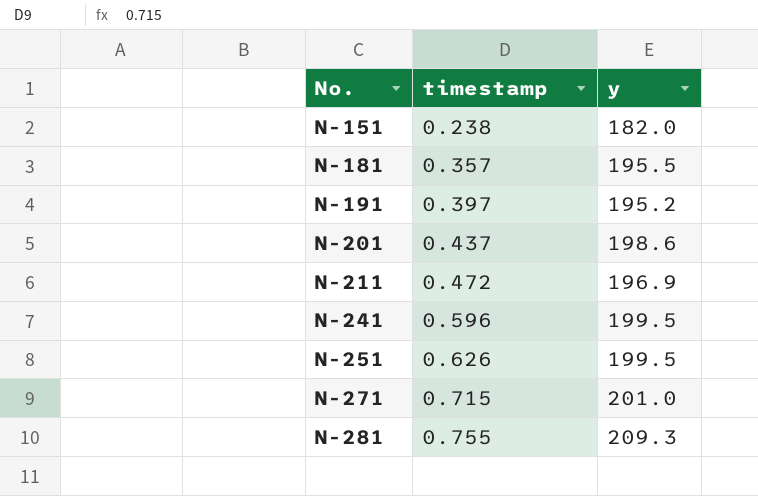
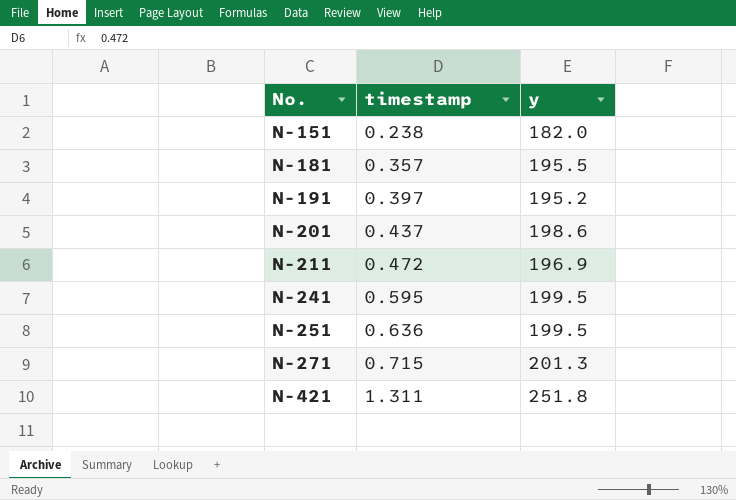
row N-281: 0.755 | 209.3 -> none
N-241 | timestamp: 0.596 -> 0.595
N-251 | timestamp: 0.626 -> 0.636
N-271 | y: 201.0 -> 201.3
row N-421: none -> 1.311 | 251.8

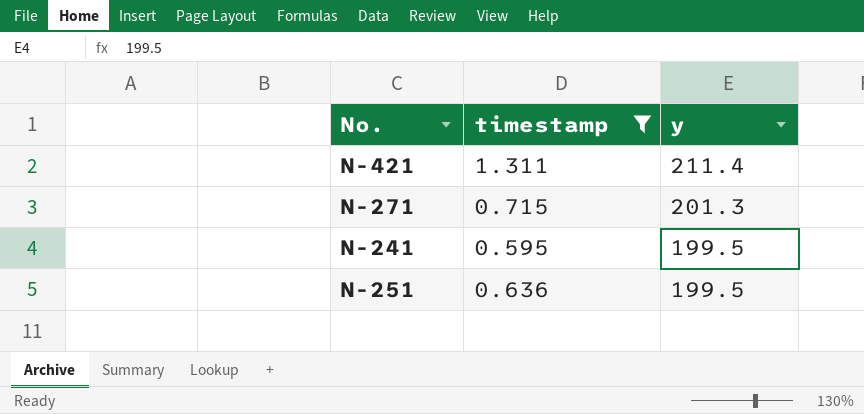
filter: none -> timestamp >= 0.595
row order: No. ascending -> y descending
N-421 | y: 251.8 -> 211.4

